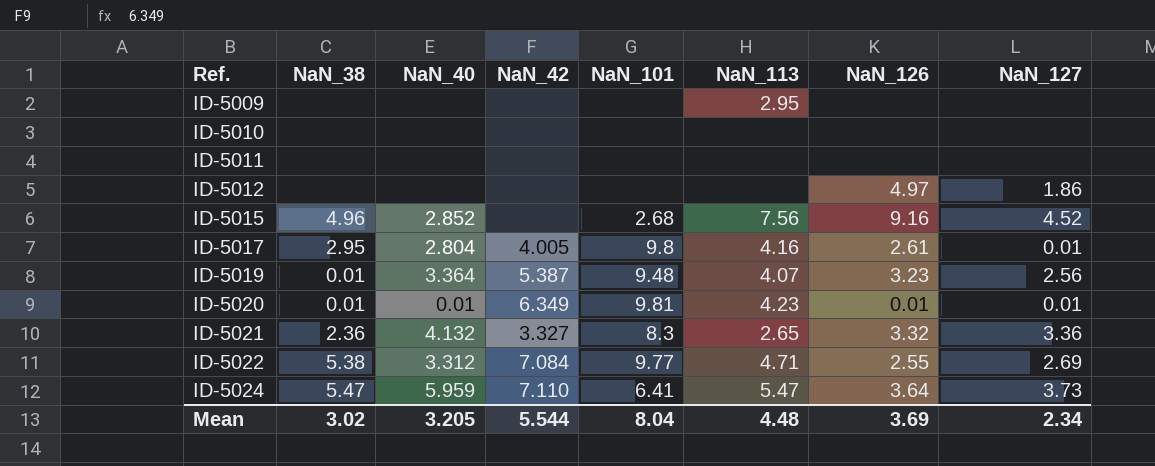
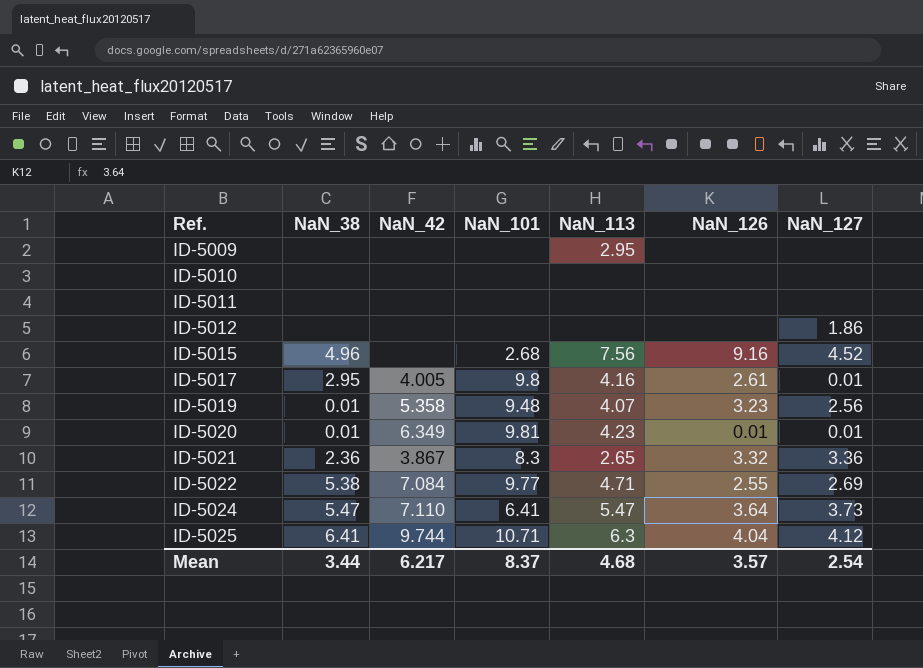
column NaN_40 | position: 3 -> none
ID-5012 | NaN_126: 4.97 -> none
ID-5019 | NaN_42: 5.387 -> 5.358
ID-5021 | NaN_42: 3.327 -> 3.867
row ID-5025: none -> 6.41 | 9.744 | 10.71 | 6.3 | 4.04 | 4.12
Mean | NaN_38: 3.02 -> 3.44
Mean | NaN_42: 5.544 -> 6.217
Mean | NaN_101: 8.04 -> 8.37
Mean | NaN_113: 4.48 -> 4.68
Mean | NaN_126: 3.69 -> 3.57
Mean | NaN_127: 2.34 -> 2.54

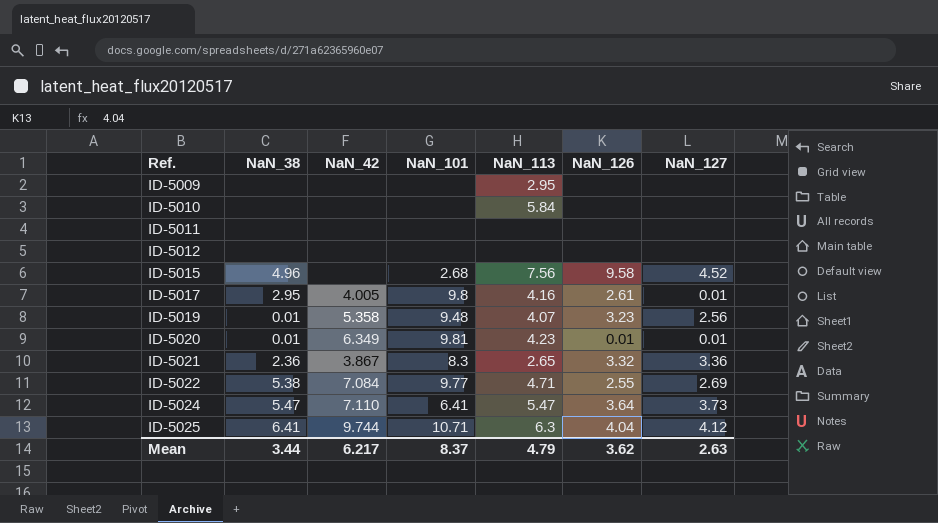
ID-5010 | NaN_113: none -> 5.84
ID-5012 | NaN_127: 1.86 -> none
ID-5015 | NaN_126: 9.16 -> 9.58
Mean | NaN_113: 4.68 -> 4.79
Mean | NaN_126: 3.57 -> 3.62
Mean | NaN_127: 2.54 -> 2.63

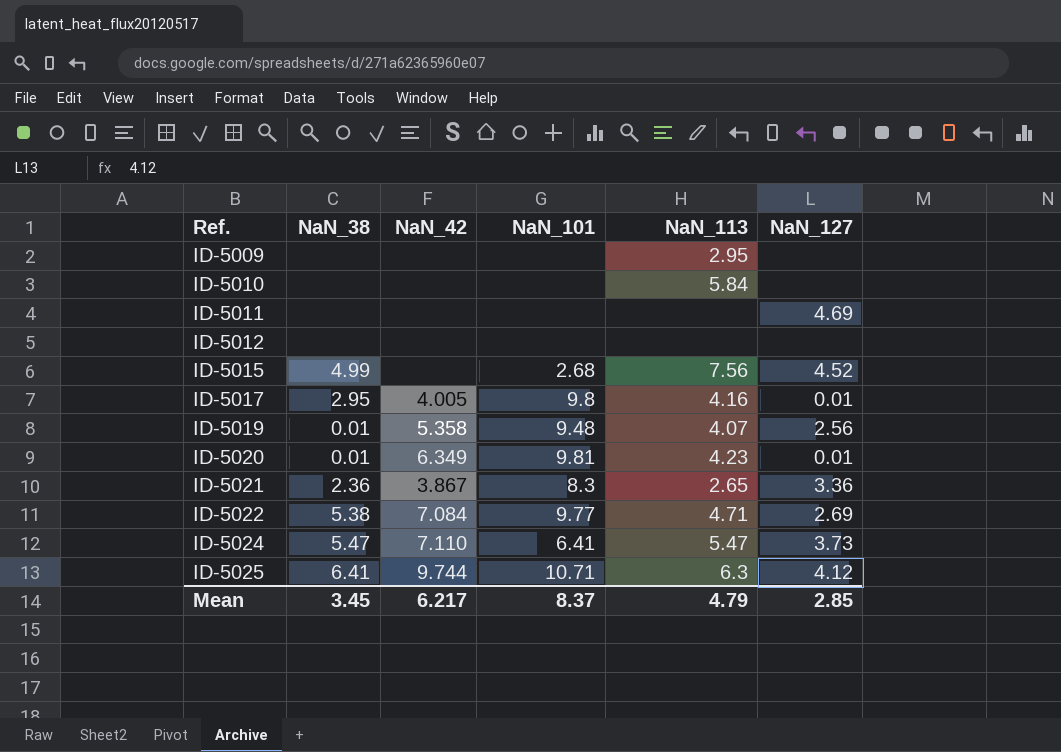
column NaN_126 | position: 6 -> none
ID-5011 | NaN_127: none -> 4.69
ID-5015 | NaN_38: 4.96 -> 4.99
Mean | NaN_38: 3.44 -> 3.45
Mean | NaN_127: 2.63 -> 2.85

